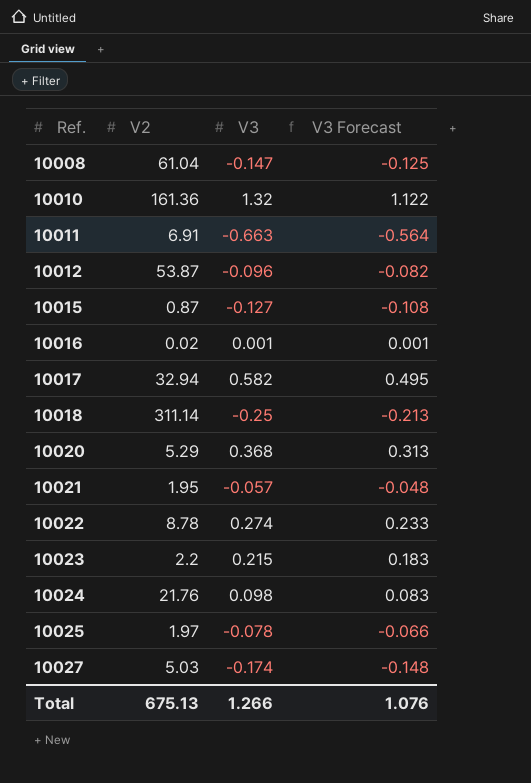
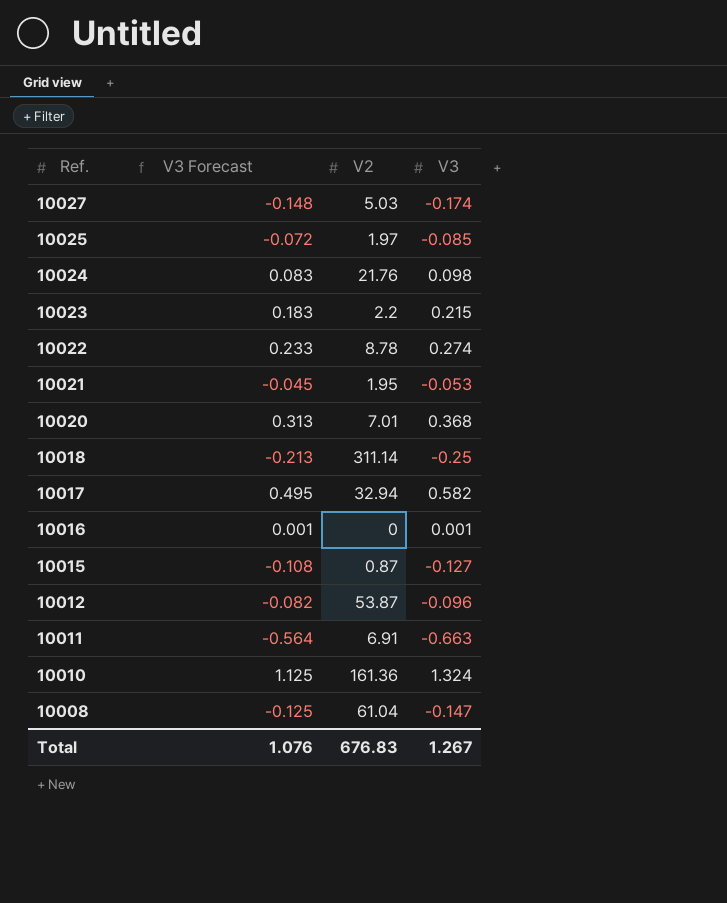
row order: Ref. ascending -> Ref. descending
column V3 Forecast | position: 4 -> 2
10025 | V3 Forecast: -0.066 -> -0.072
10025 | V3: -0.078 -> -0.085
10021 | V3 Forecast: -0.048 -> -0.045
10021 | V3: -0.057 -> -0.053
10020 | V2: 5.29 -> 7.01
10016 | V2: 0.02 -> 0
10010 | V3 Forecast: 1.122 -> 1.125
10010 | V3: 1.32 -> 1.324
Total | V2: 675.13 -> 676.83
Total | V3: 1.266 -> 1.267

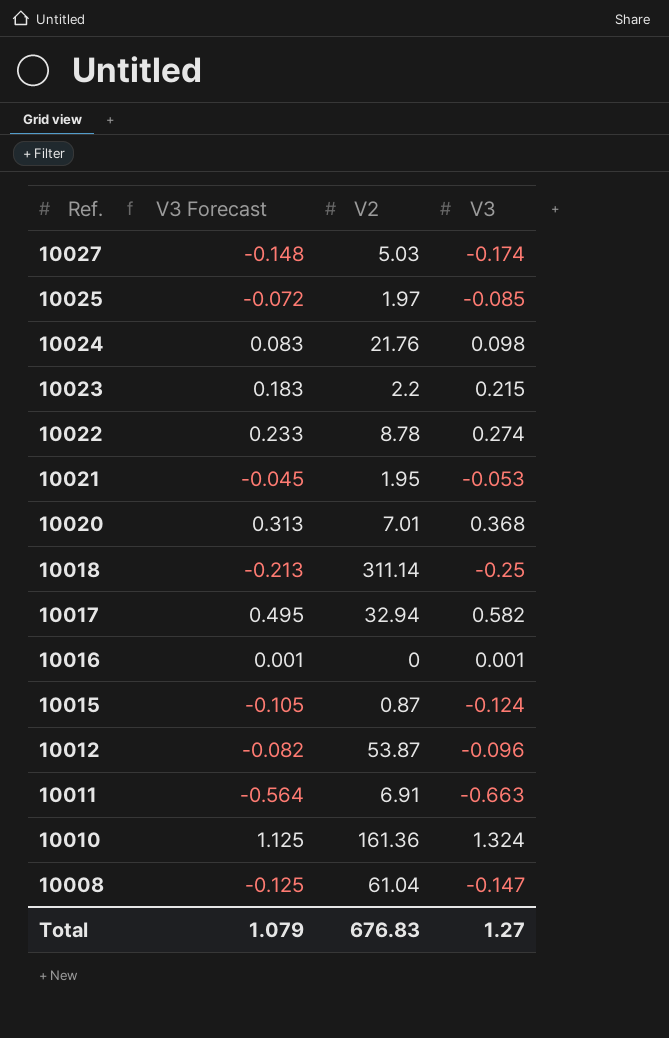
10015 | V3 Forecast: -0.108 -> -0.105
10015 | V3: -0.127 -> -0.124
Total | V3 Forecast: 1.076 -> 1.079
Total | V3: 1.267 -> 1.27

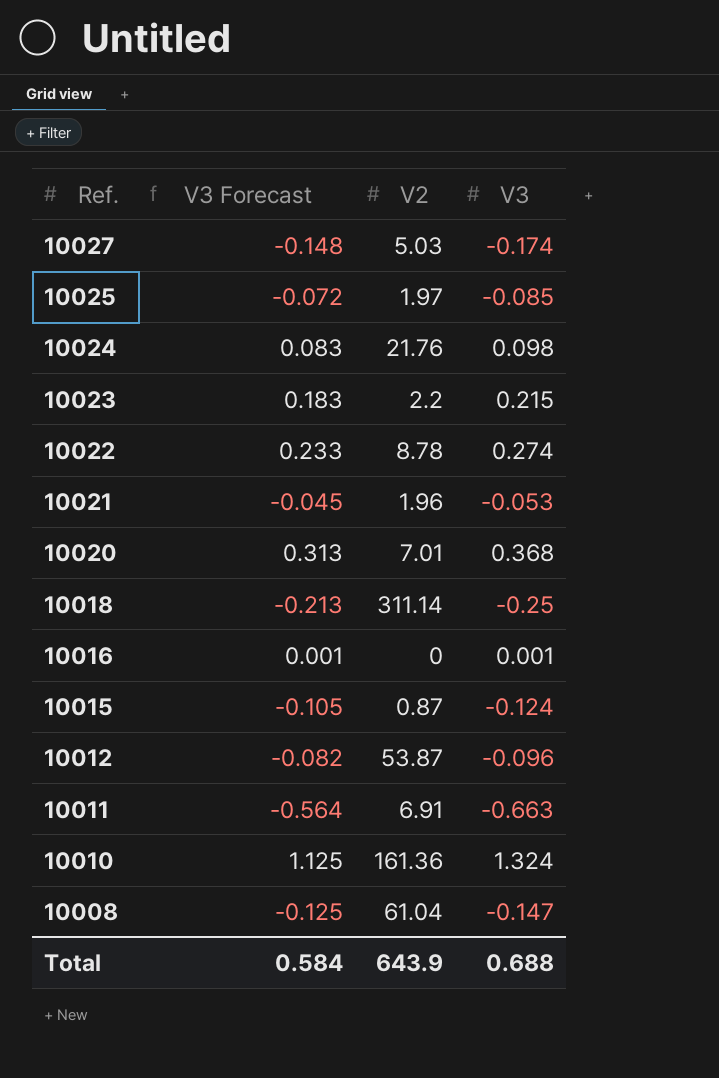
row 10017: 0.495 | 32.94 | 0.582 -> none
10021 | V2: 1.95 -> 1.96
Total | V3 Forecast: 1.079 -> 0.584
Total | V2: 676.83 -> 643.9
Total | V3: 1.27 -> 0.688

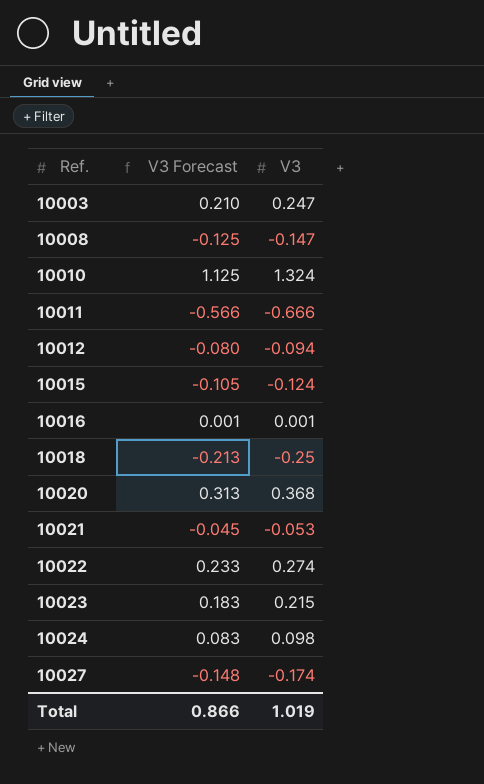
row order: Ref. descending -> Ref. ascending
column V2 | position: 3 -> none
row 10025: -0.072 | 1.97 | -0.085 -> none
row 10003: none -> 0.210 | 0.247
10011 | V3 Forecast: -0.564 -> -0.566
10011 | V3: -0.663 -> -0.666
10012 | V3 Forecast: -0.082 -> -0.080
10012 | V3: -0.096 -> -0.094
Total | V3 Forecast: 0.584 -> 0.866
Total | V3: 0.688 -> 1.019

